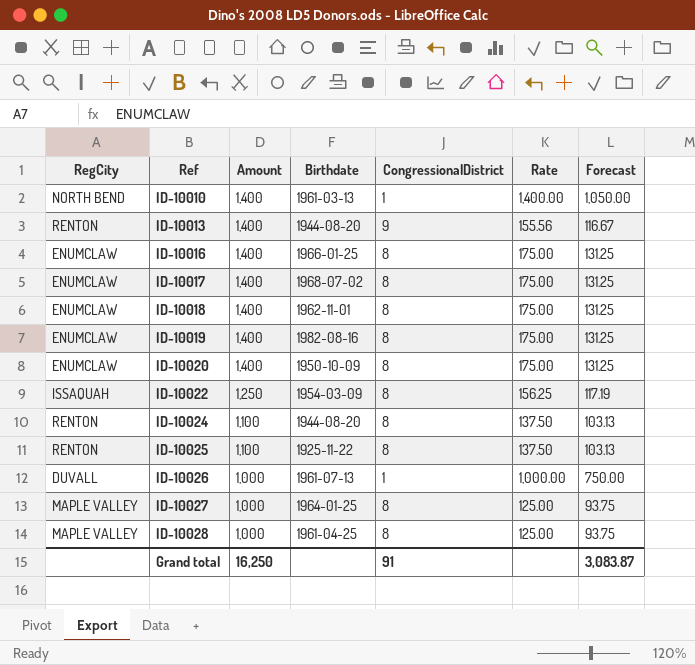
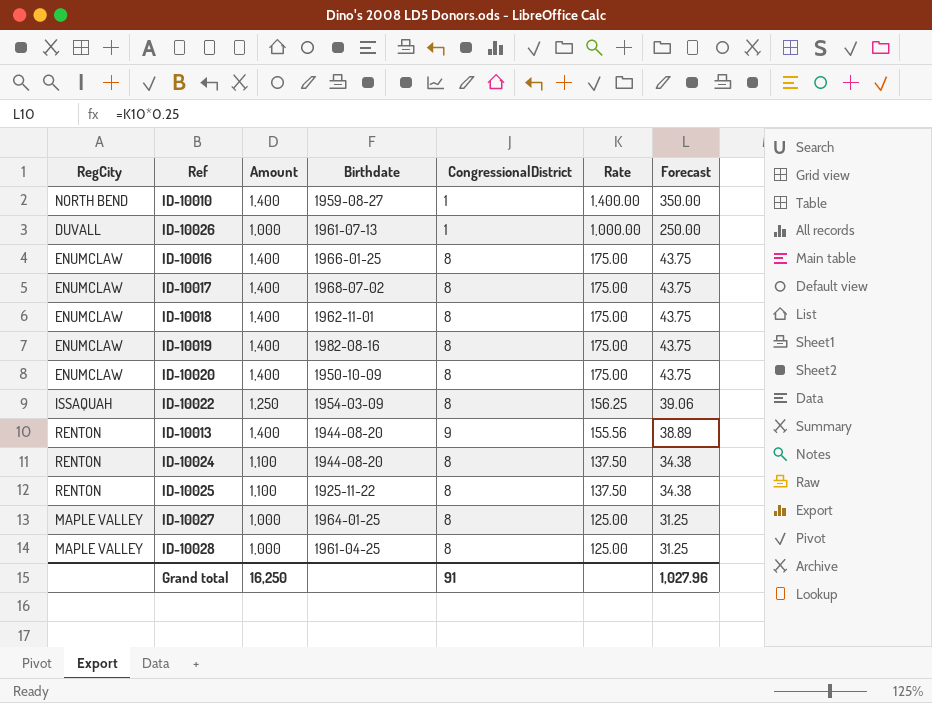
row order: Ref ascending -> Rate descending
column Forecast | formula: [Rate] * 0.75 -> [Rate] * 0.25
ID-10010 | Birthdate: 1961-03-13 -> 1959-08-27
Grand total | Forecast: 3,083.87 -> 1,027.96

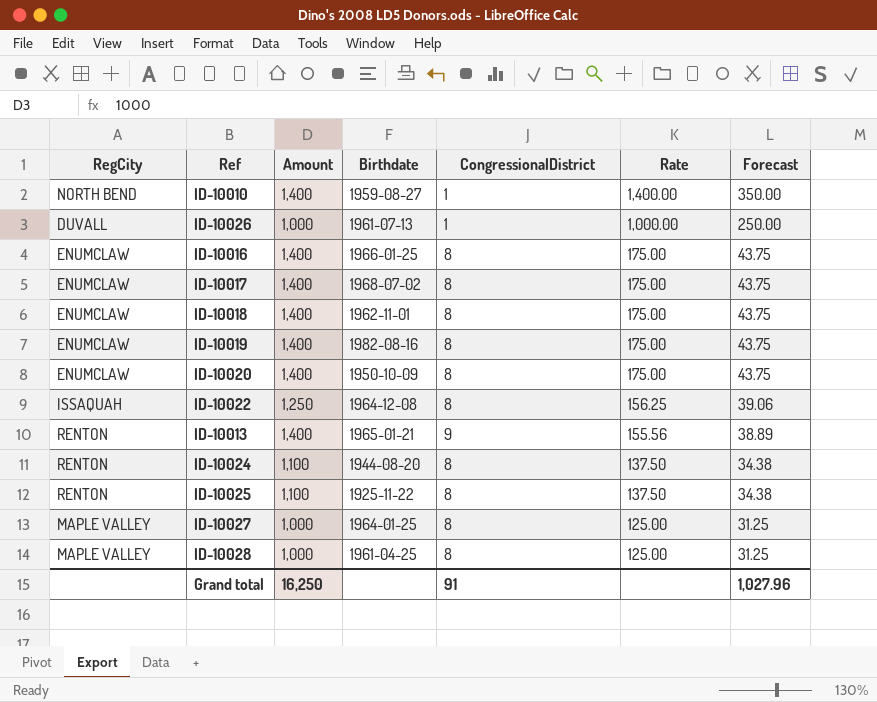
ID-10022 | Birthdate: 1954-03-09 -> 1964-12-08
ID-10013 | Birthdate: 1944-08-20 -> 1965-01-21

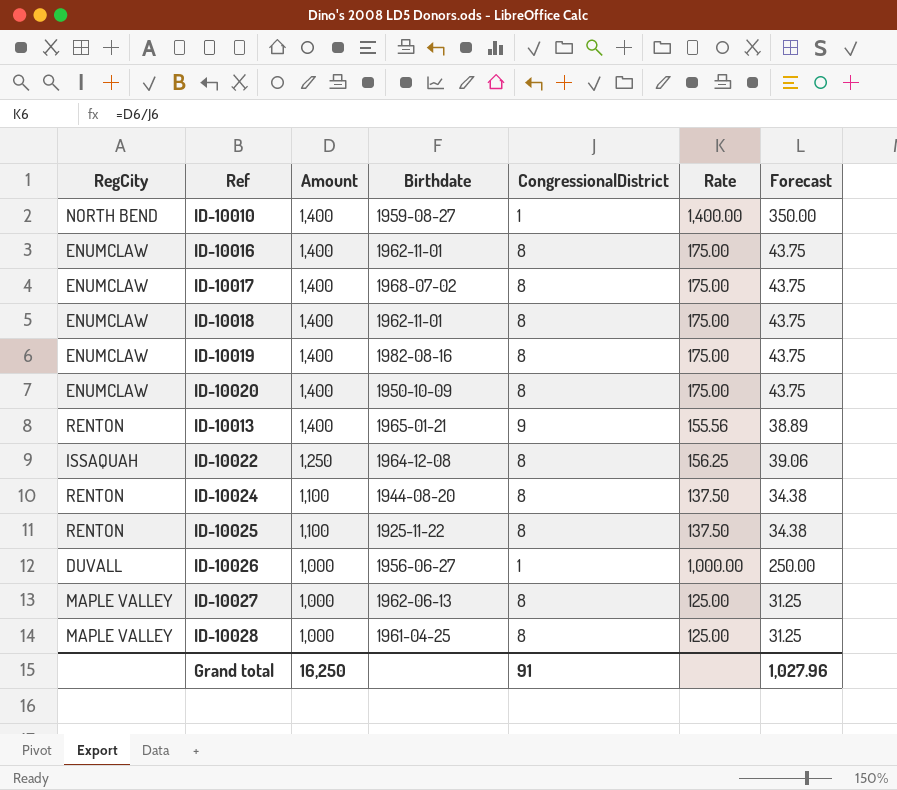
row order: Rate descending -> Amount descending
ID-10016 | Birthdate: 1966-01-25 -> 1962-11-01
ID-10026 | Birthdate: 1961-07-13 -> 1956-06-27
ID-10027 | Birthdate: 1964-01-25 -> 1962-06-13

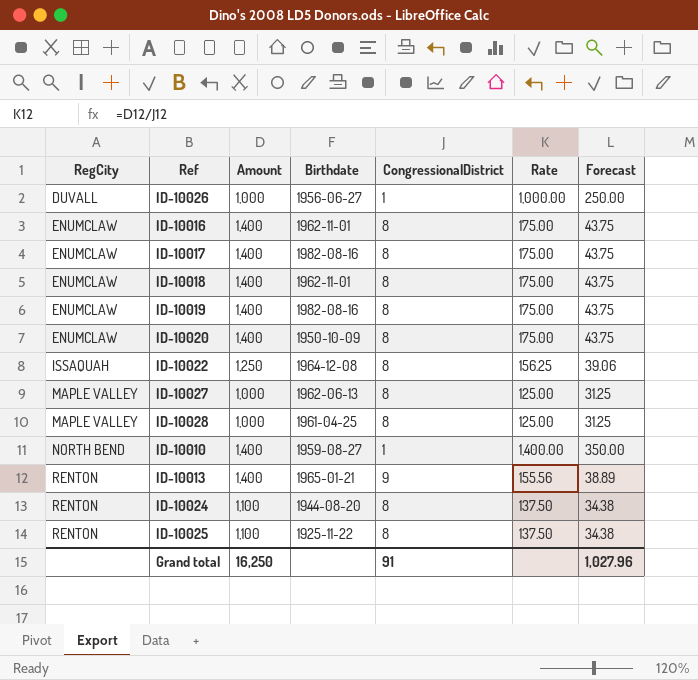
row order: Amount descending -> RegCity ascending
ID-10017 | Birthdate: 1968-07-02 -> 1982-08-16

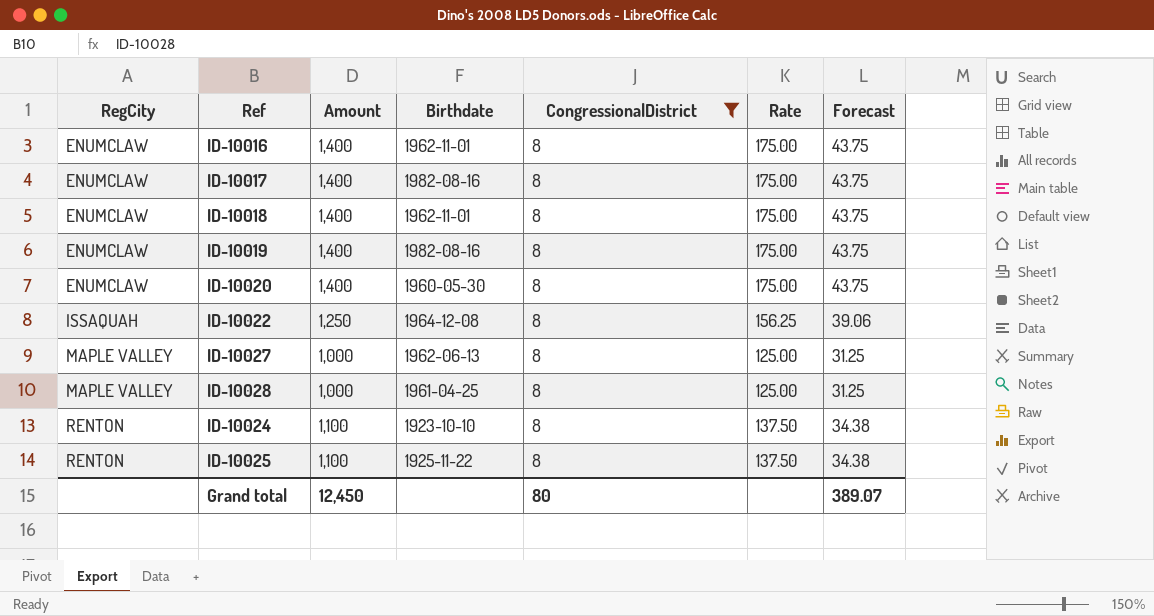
filter: none -> CongressionalDistrict = 8
ID-10020 | Birthdate: 1950-10-09 -> 1960-05-30
ID-10024 | Birthdate: 1944-08-20 -> 1923-10-10
Grand total | Amount: 16,250 -> 12,450
Grand total | CongressionalDistrict: 91 -> 80
Grand total | Forecast: 1,027.96 -> 389.07

